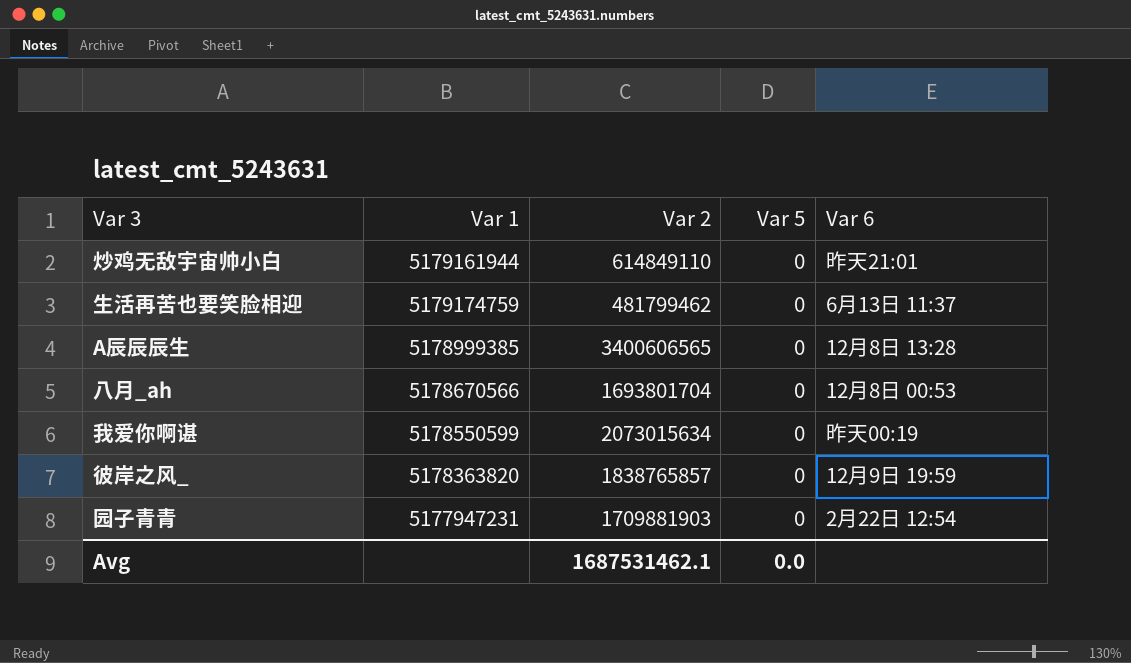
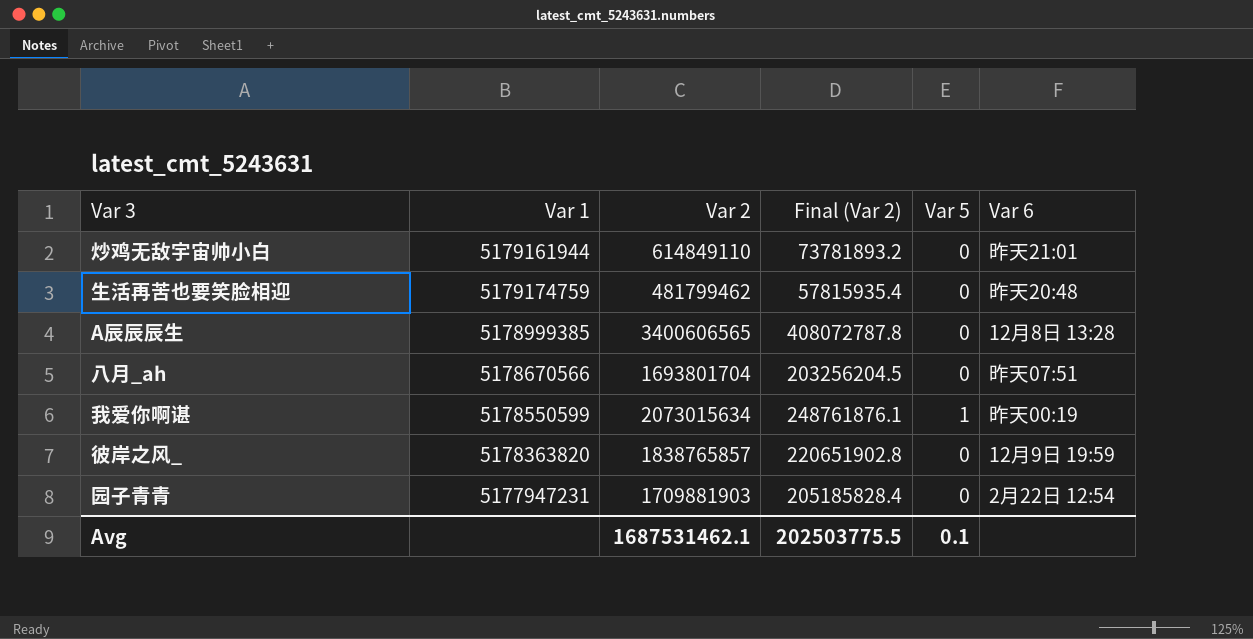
column Final (Var 2) | formula: none -> [Var 2] * 0.12
生活再苦也要笑脸相迎 | Var 6: 6月13日 11:37 -> 昨天20:48
八月_ah | Var 6: 12月8日 00:53 -> 昨天07:51
我爱你啊谌 | Var 5: 0 -> 1
Avg | Var 5: 0.0 -> 0.1

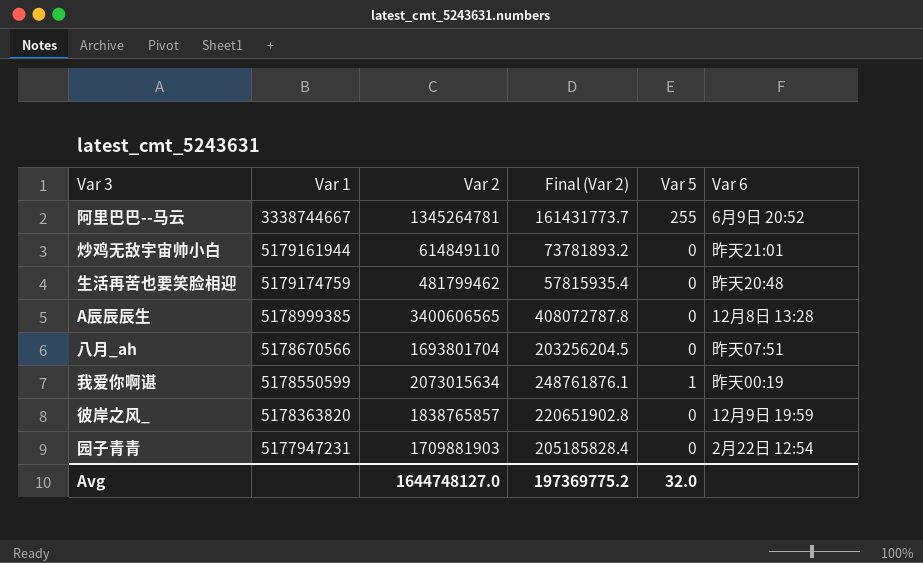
row 阿里巴巴--马云: none -> 3338744667 | 1345264781 | 161431773.7 | 255 | 6月9日 20:52
Avg | Var 2: 1687531462.1 -> 1644748127.0
Avg | Final (Var 2): 202503775.5 -> 197369775.2
Avg | Var 5: 0.1 -> 32.0

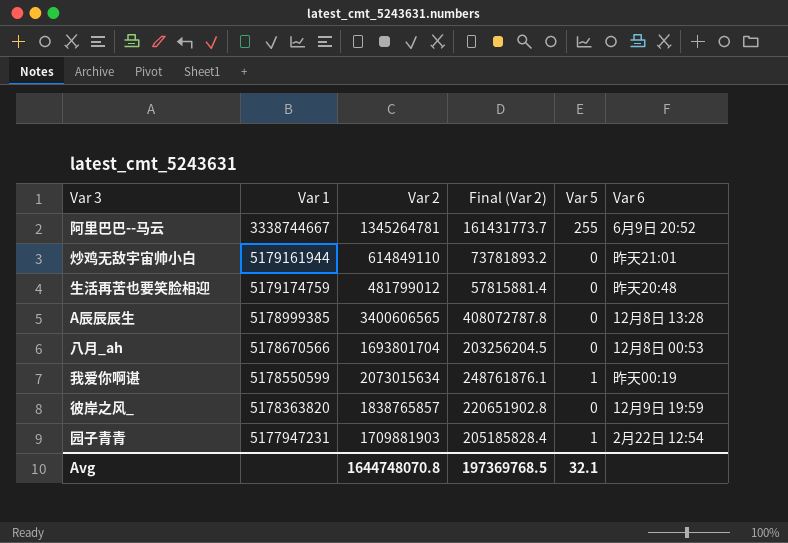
生活再苦也要笑脸相迎 | Var 2: 481799462 -> 481799012
生活再苦也要笑脸相迎 | Final (Var 2): 57815935.4 -> 57815881.4
八月_ah | Var 6: 昨天07:51 -> 12月8日 00:53
园子青青 | Var 5: 0 -> 1
Avg | Var 2: 1644748127.0 -> 1644748070.8
Avg | Final (Var 2): 197369775.2 -> 197369768.5
Avg | Var 5: 32.0 -> 32.1

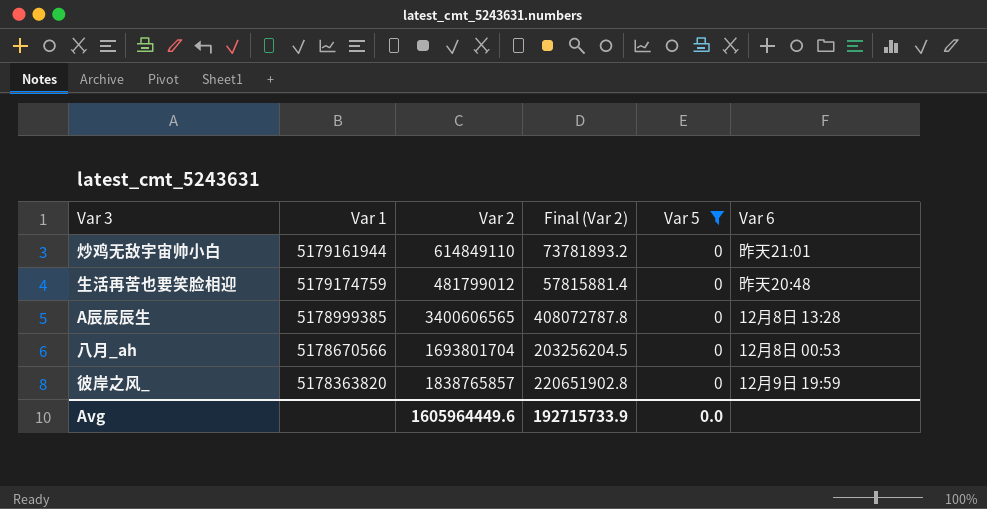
filter: none -> Var 5 = 0
Avg | Var 2: 1644748070.8 -> 1605964449.6
Avg | Final (Var 2): 197369768.5 -> 192715733.9
Avg | Var 5: 32.1 -> 0.0

